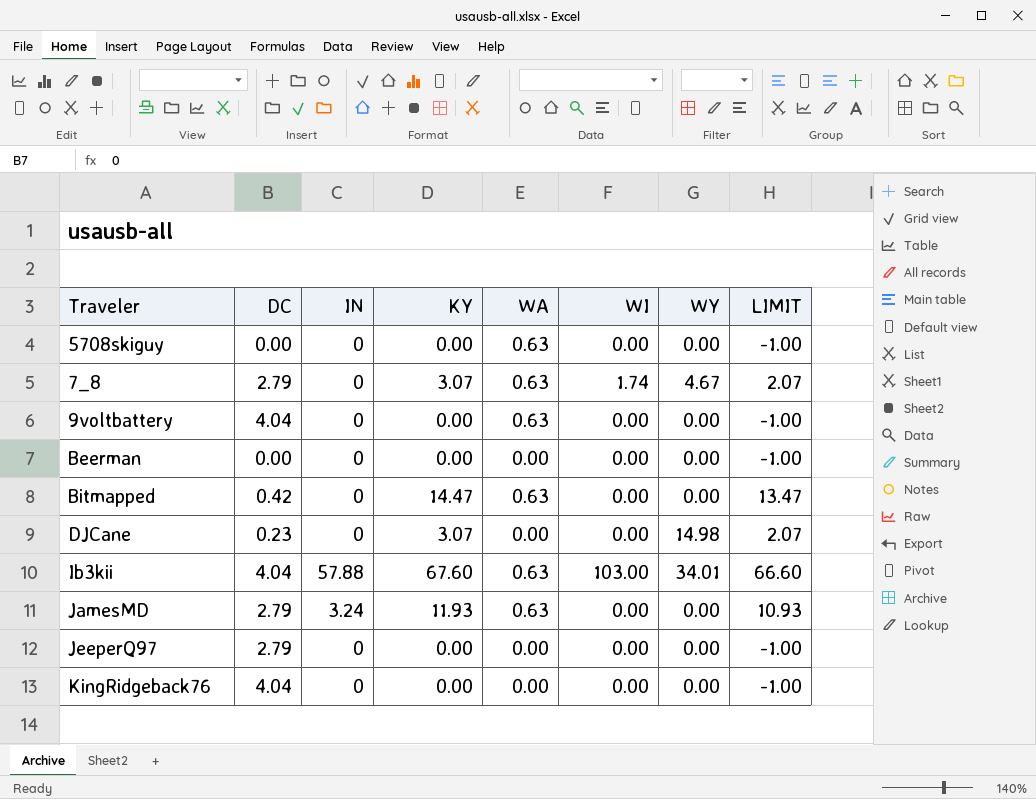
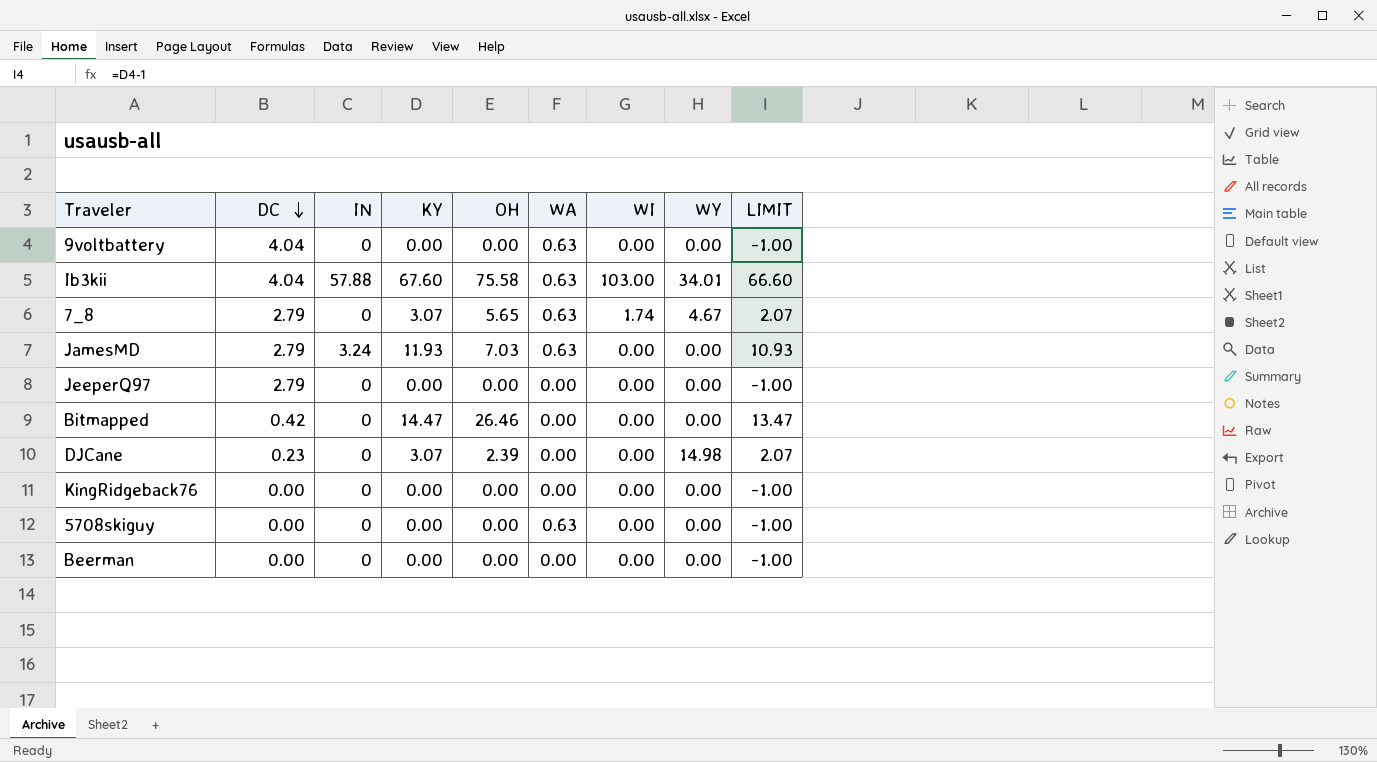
row order: none -> DC descending
column OH | position: none -> 5
Bitmapped | WA: 0.63 -> 0.00
KingRidgeback76 | DC: 4.04 -> 0.00

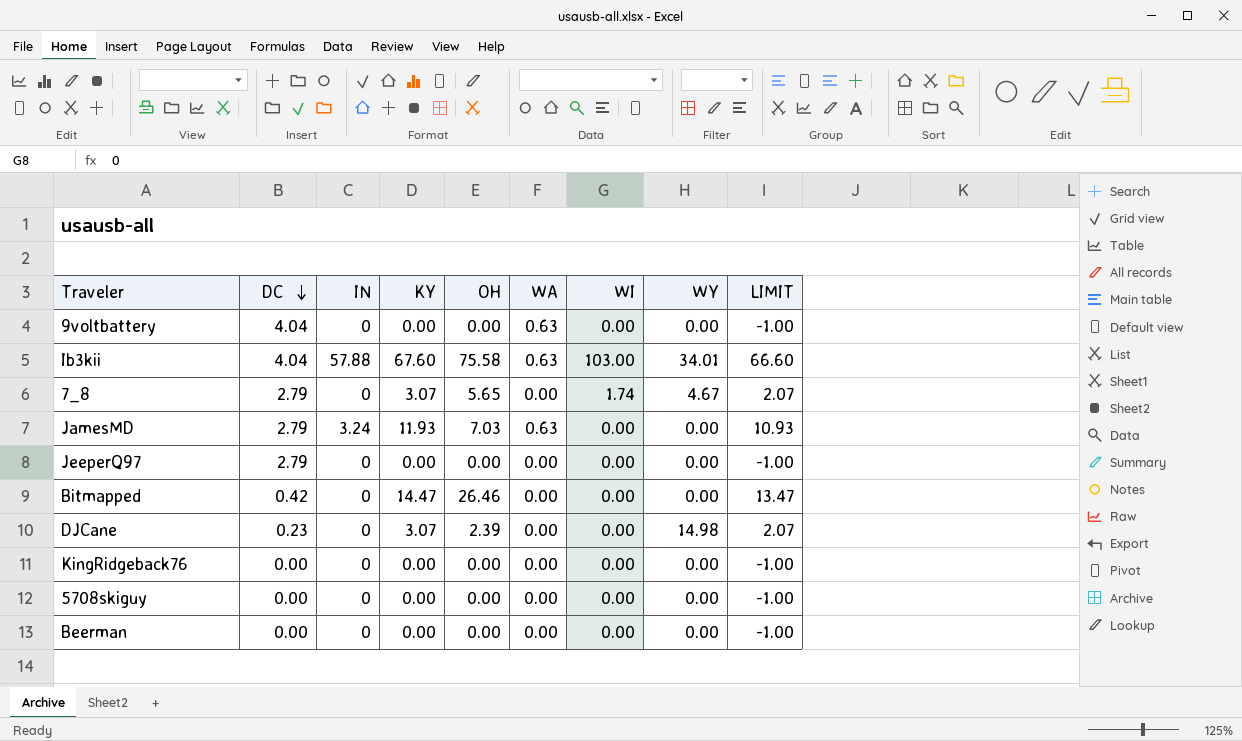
7_8 | WA: 0.63 -> 0.00
5708skiguy | WA: 0.63 -> 0.00

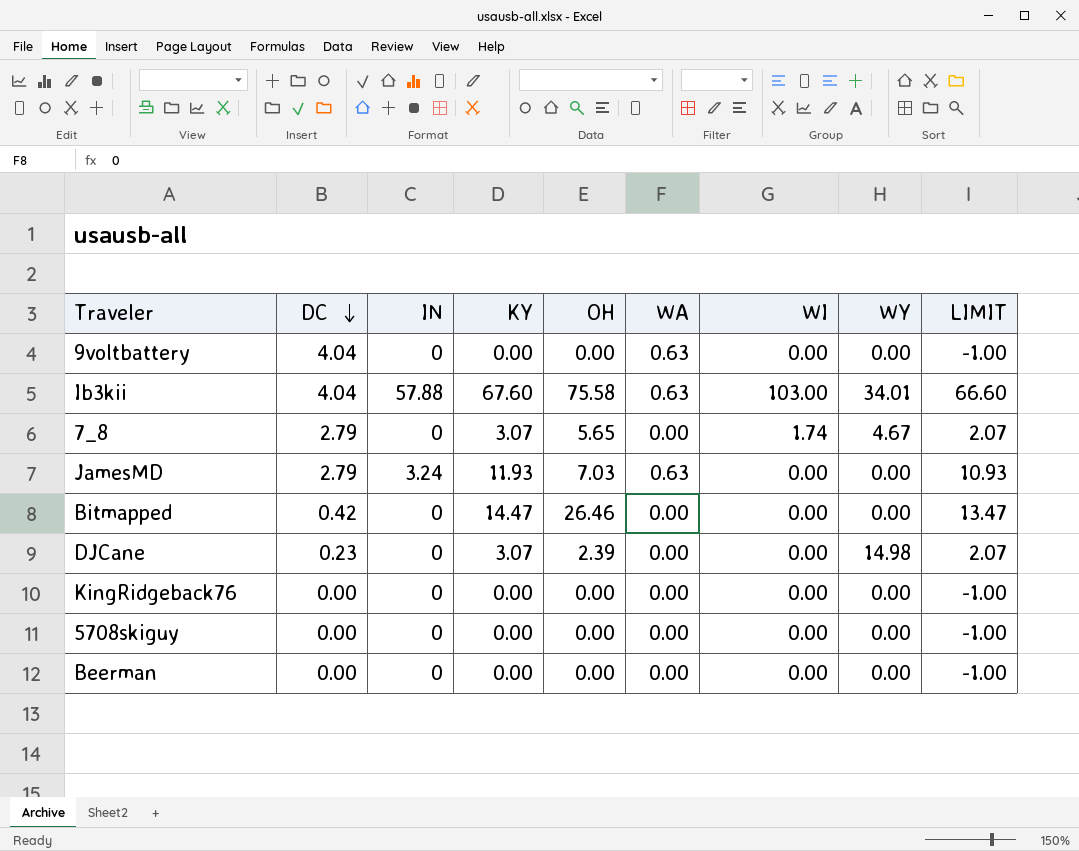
row JeeperQ97: 2.79 | 0 | 0.00 | 0.00 | 0.00 | 0.00 | 0.00 | -1.00 -> none

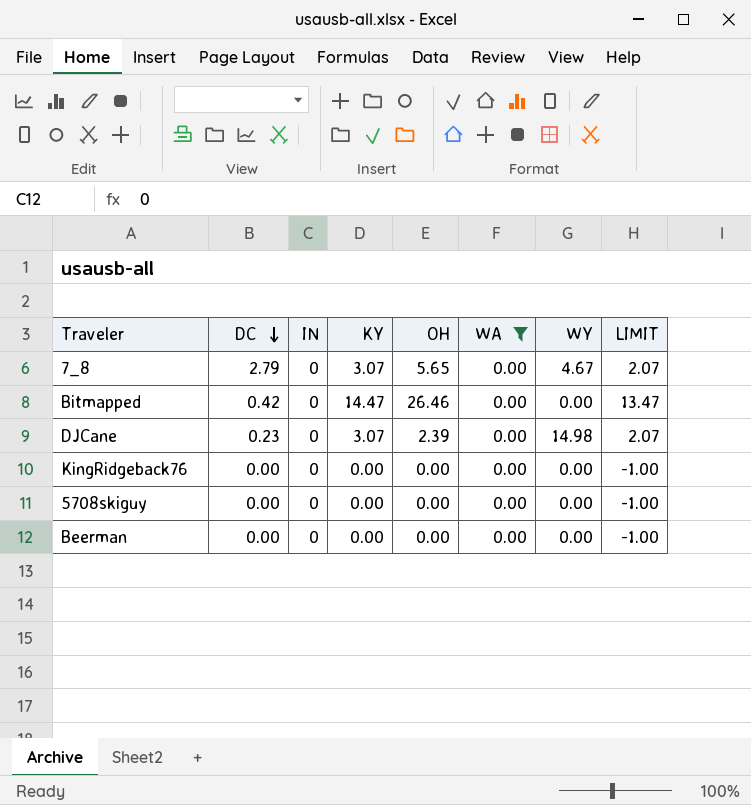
filter: none -> WA = 0.00
column WI | position: 7 -> none

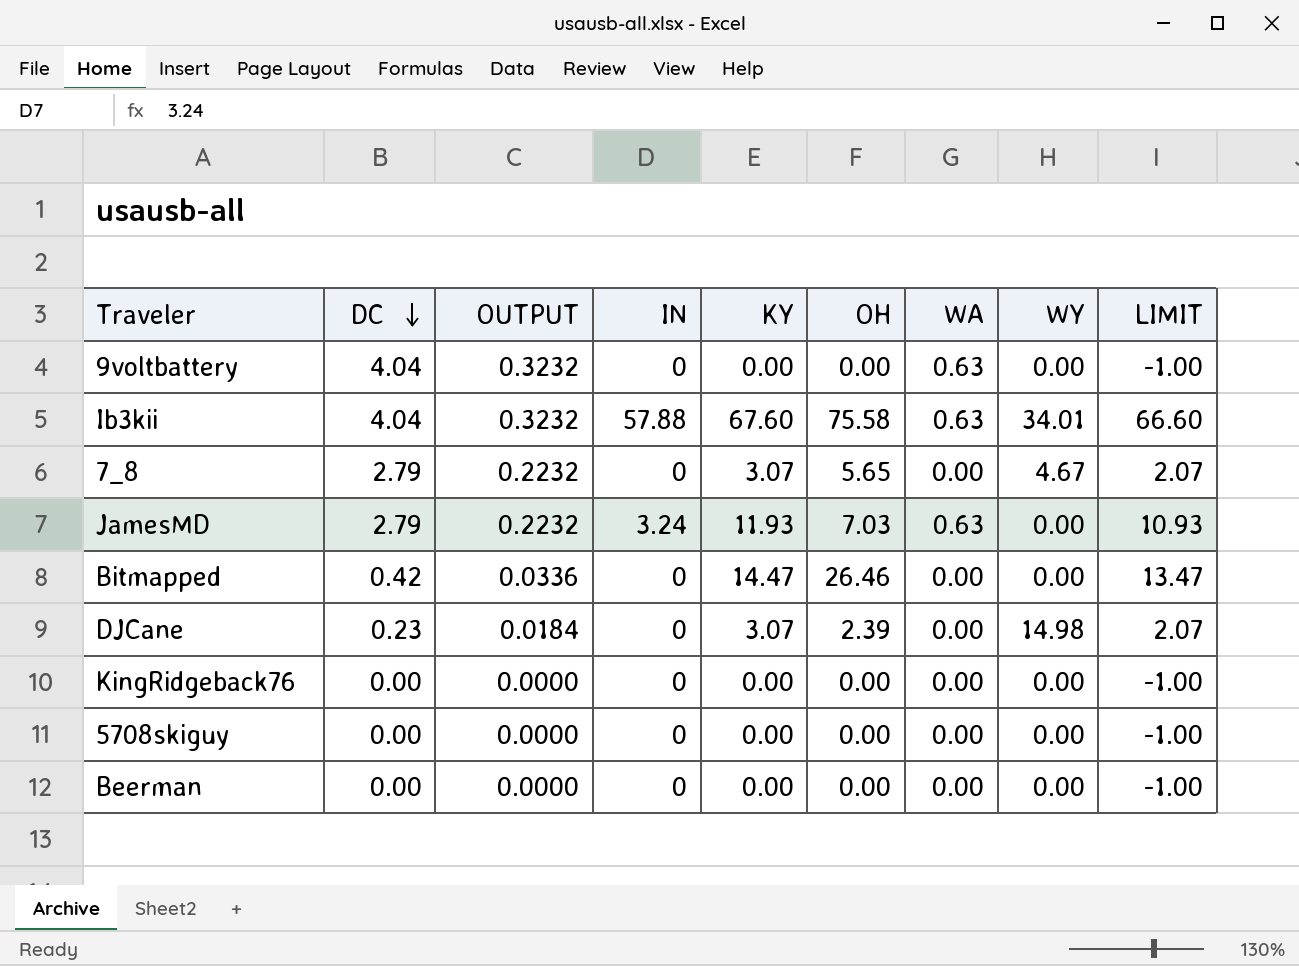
filter: WA = 0.00 -> none
column OUTPUT | formula: none -> [DC] * 0.08

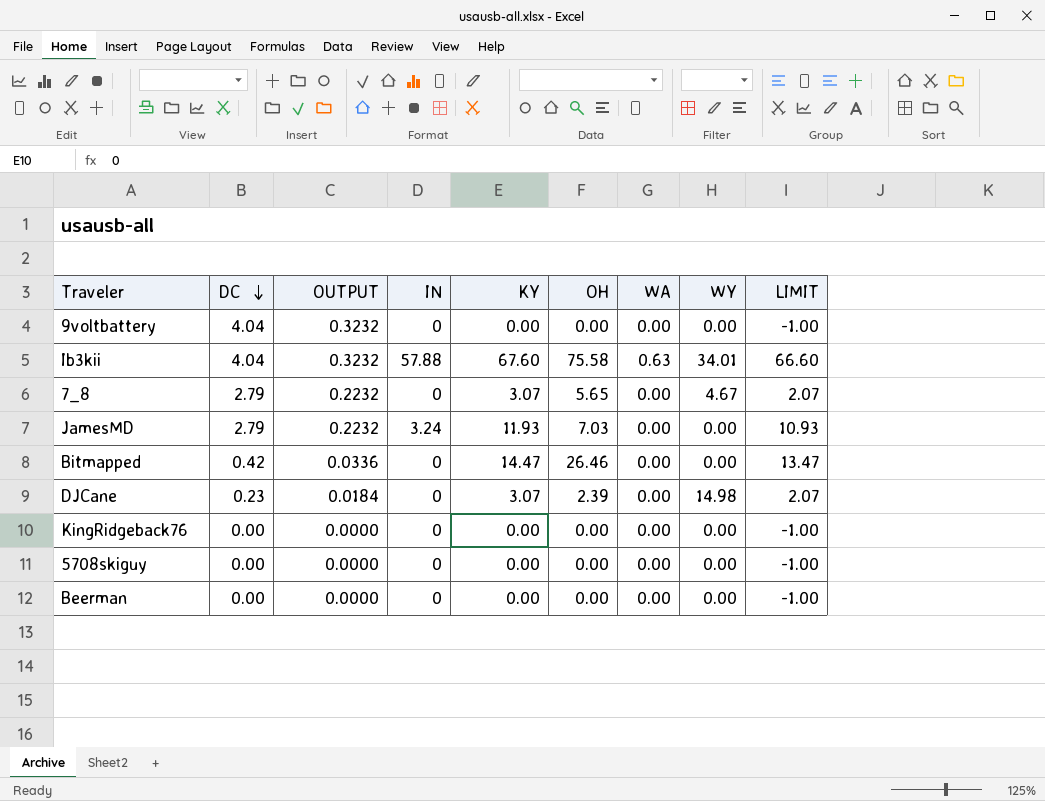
9voltbattery | WA: 0.63 -> 0.00
JamesMD | WA: 0.63 -> 0.00

